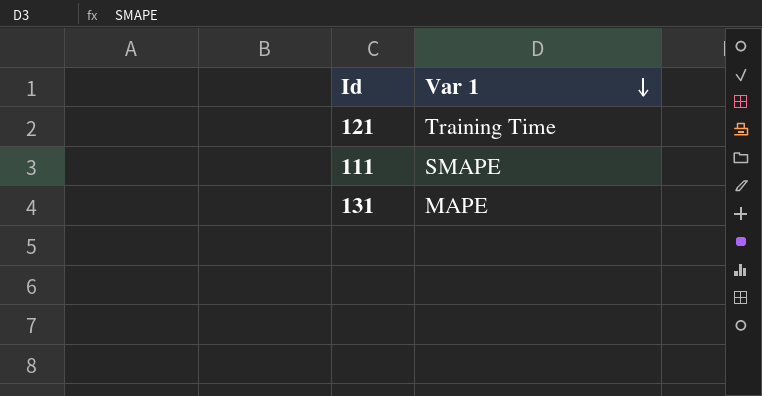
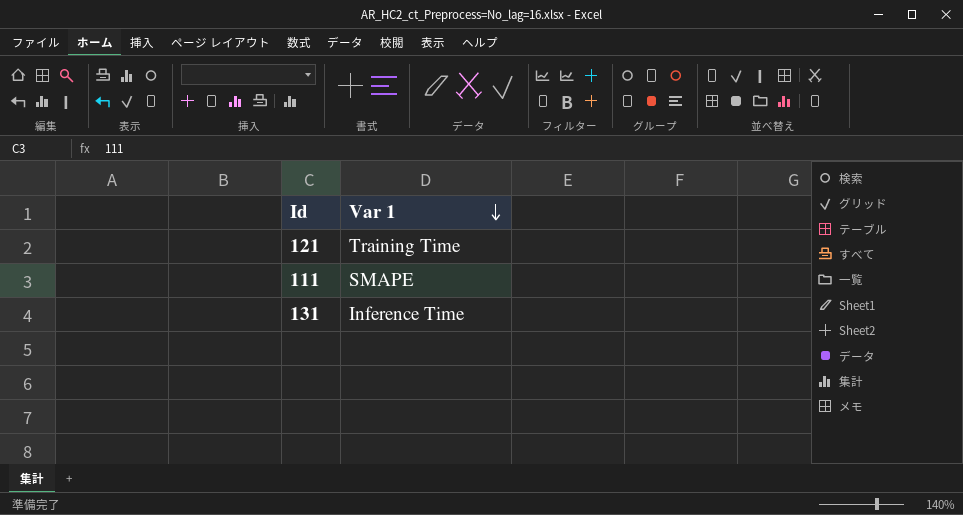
131 | Var 1: MAPE -> Inference Time

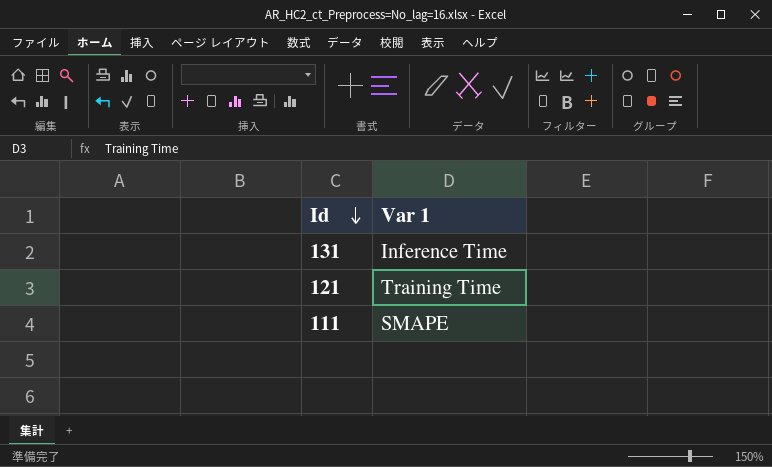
row order: Var 1 descending -> Id descending

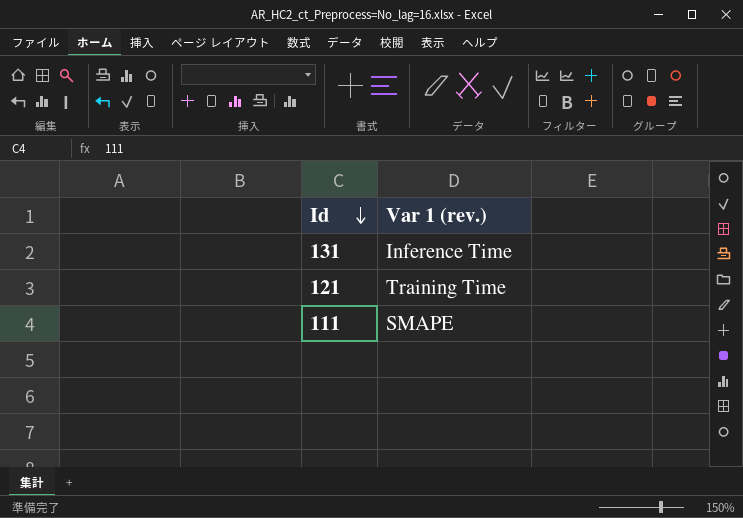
column name: Var 1 -> Var 1 (rev.)

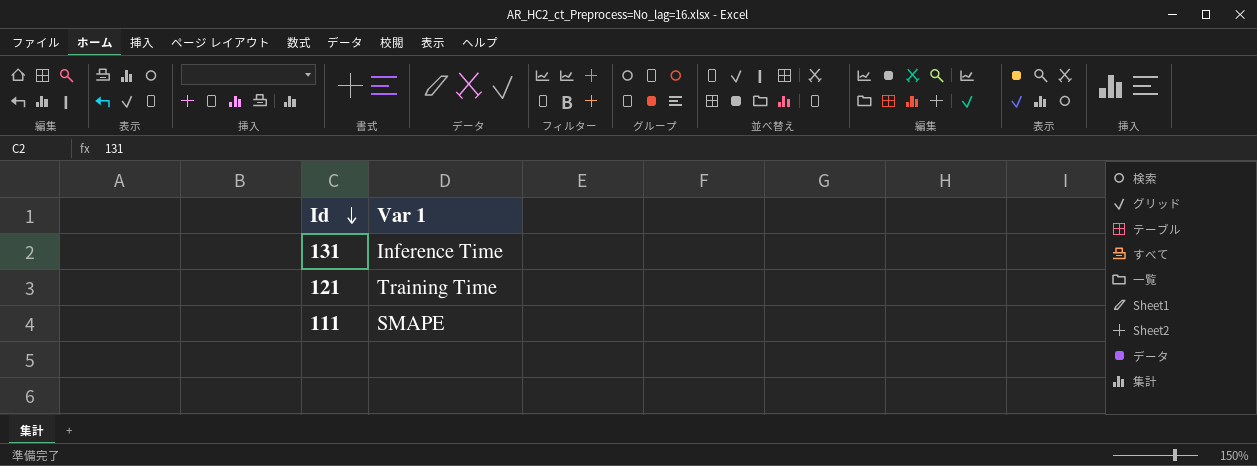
column name: Var 1 (rev.) -> Var 1

